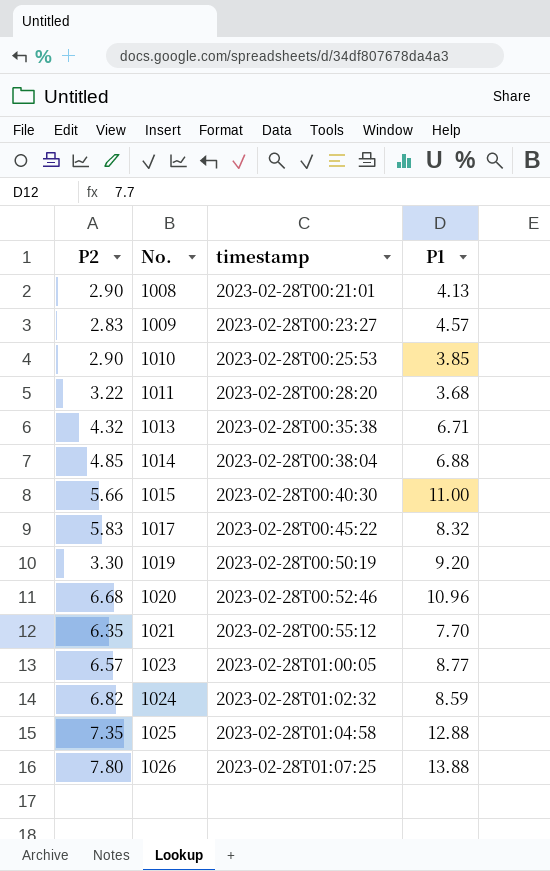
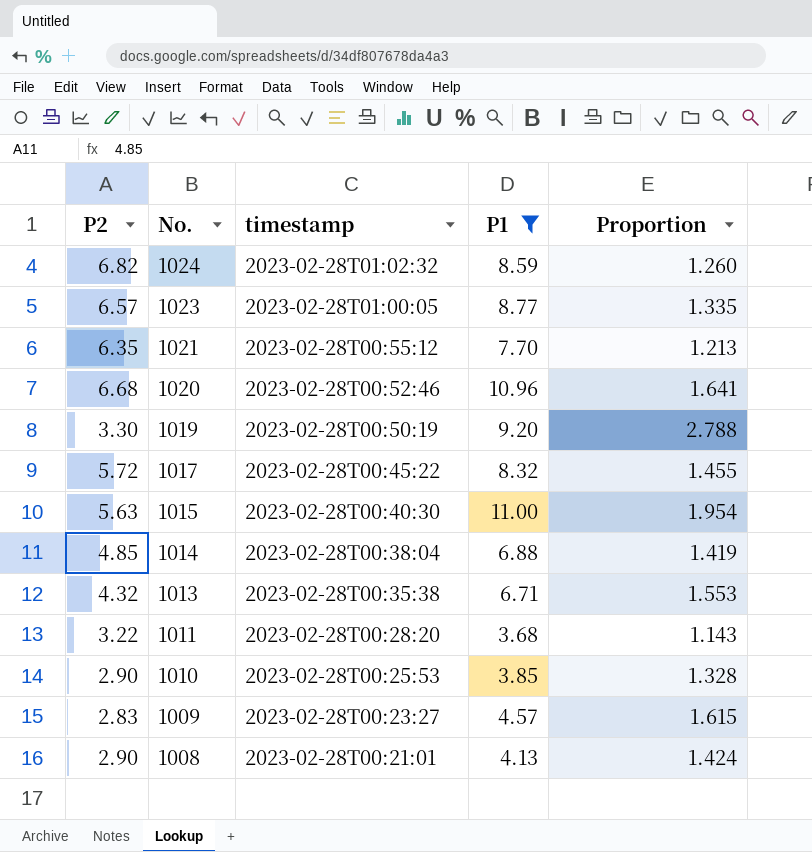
filter: none -> P1 <= 11.00
row order: No. ascending -> No. descending
column Proportion | formula: none -> [P1] / [P2]
1017 | P2: 5.83 -> 5.72
1015 | P2: 5.66 -> 5.63

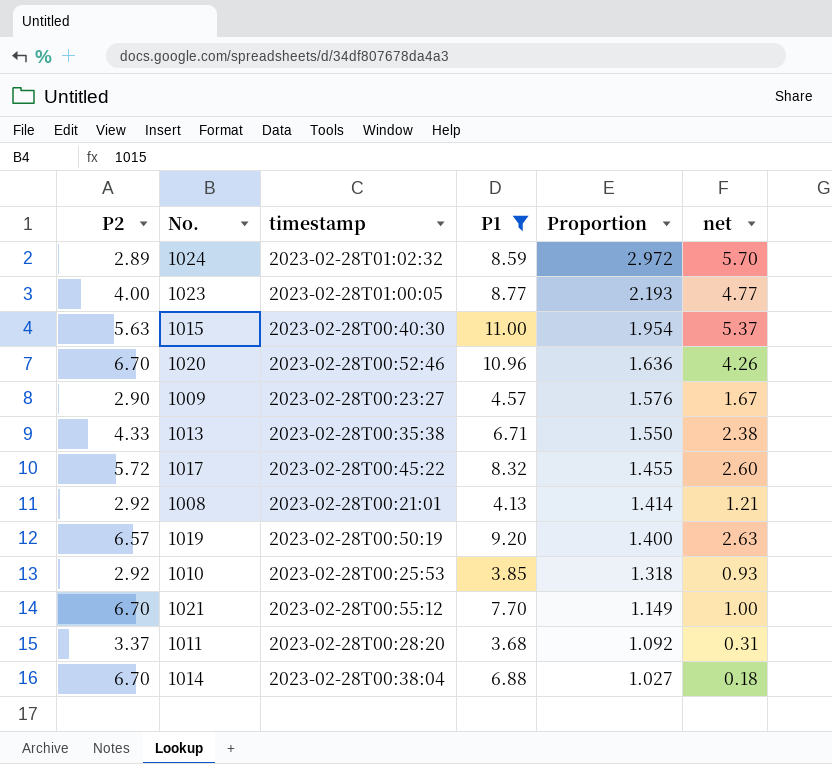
row order: No. descending -> Proportion descending
column net | formula: none -> [P1] - [P2]
1024 | P2: 6.82 -> 2.89
1024 | Proportion: 1.260 -> 2.972
1023 | P2: 6.57 -> 4.00
1023 | Proportion: 1.335 -> 2.193
1020 | P2: 6.68 -> 6.70
1020 | Proportion: 1.641 -> 1.636
1009 | P2: 2.83 -> 2.90
1009 | Proportion: 1.615 -> 1.576
1013 | P2: 4.32 -> 4.33
1013 | Proportion: 1.553 -> 1.550
1008 | P2: 2.90 -> 2.92
1008 | Proportion: 1.424 -> 1.414
1019 | P2: 3.30 -> 6.57
1019 | Proportion: 2.788 -> 1.400
1010 | P2: 2.90 -> 2.92
1010 | Proportion: 1.328 -> 1.318
1021 | P2: 6.35 -> 6.70
1021 | Proportion: 1.213 -> 1.149
1011 | P2: 3.22 -> 3.37
1011 | Proportion: 1.143 -> 1.092
1014 | P2: 4.85 -> 6.70
1014 | Proportion: 1.419 -> 1.027

